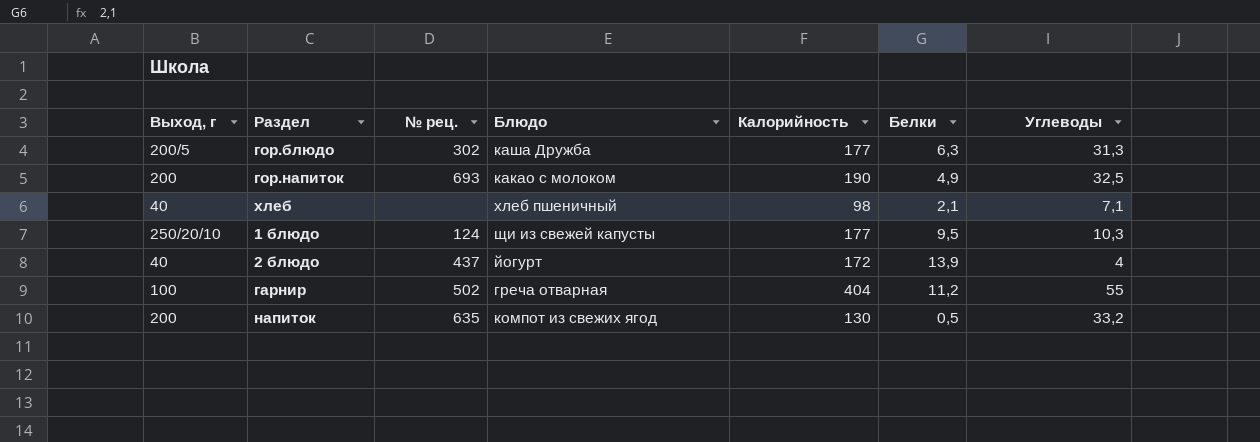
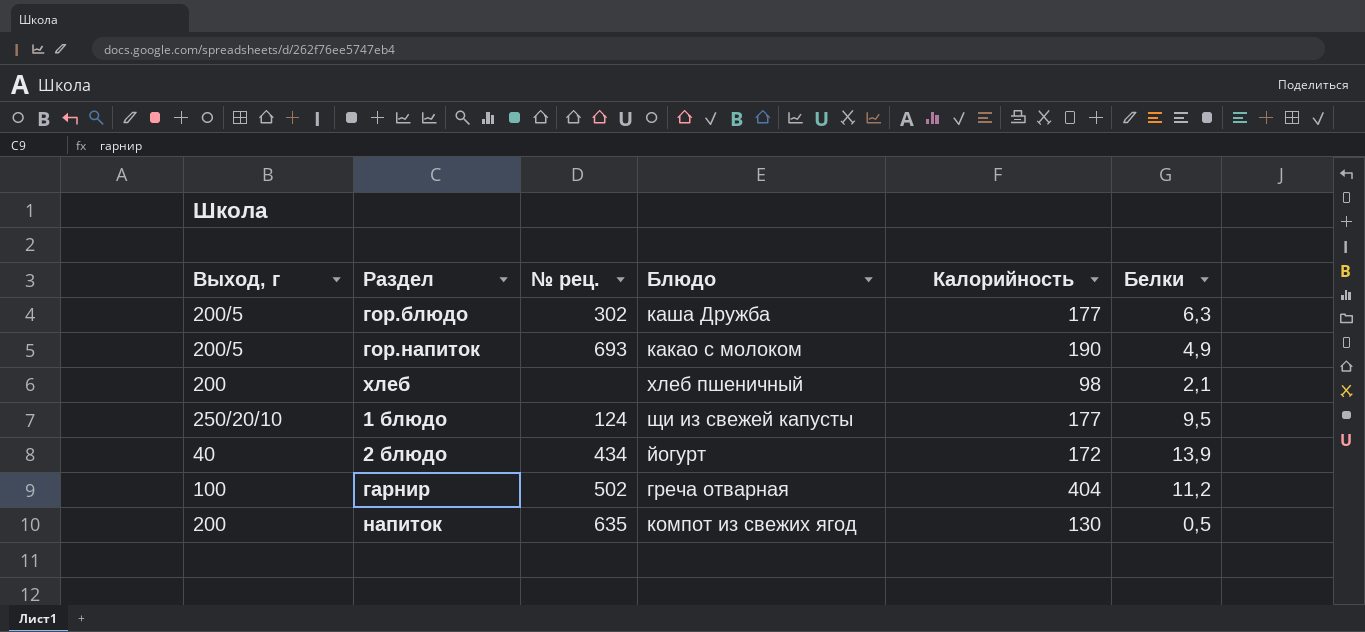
column Углеводы | position: 7 -> none
гор.напиток | Выход, г: 200 -> 200/5
хлеб | Выход, г: 40 -> 200
2 блюдо | № рец.: 437 -> 434

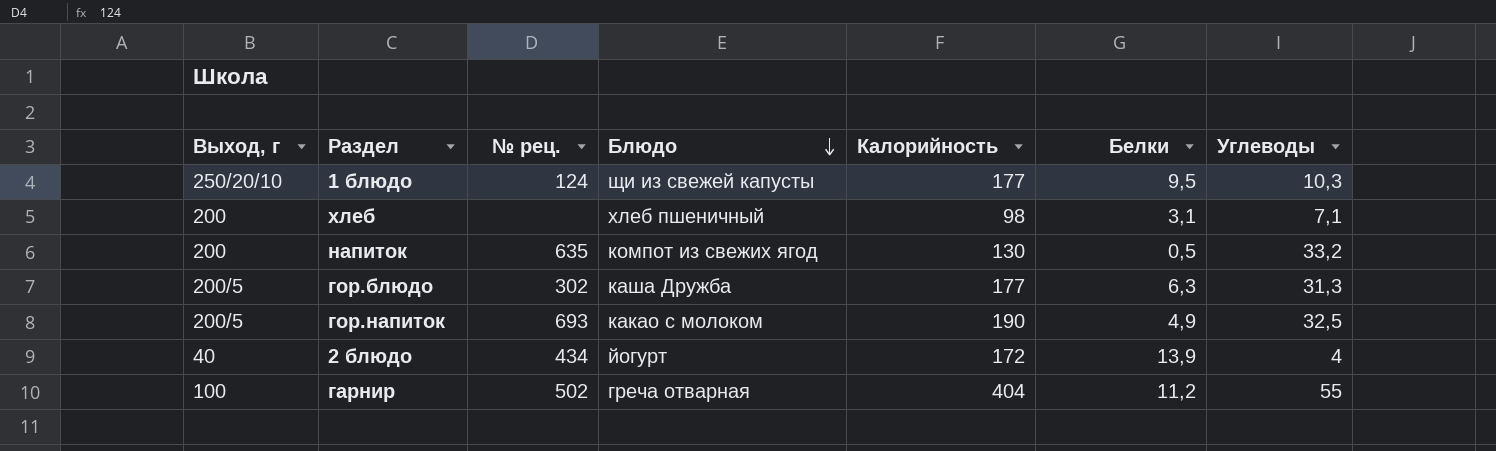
row order: none -> Блюдо descending
column Углеводы | position: none -> 7
хлеб | Белки: 2,1 -> 3,1

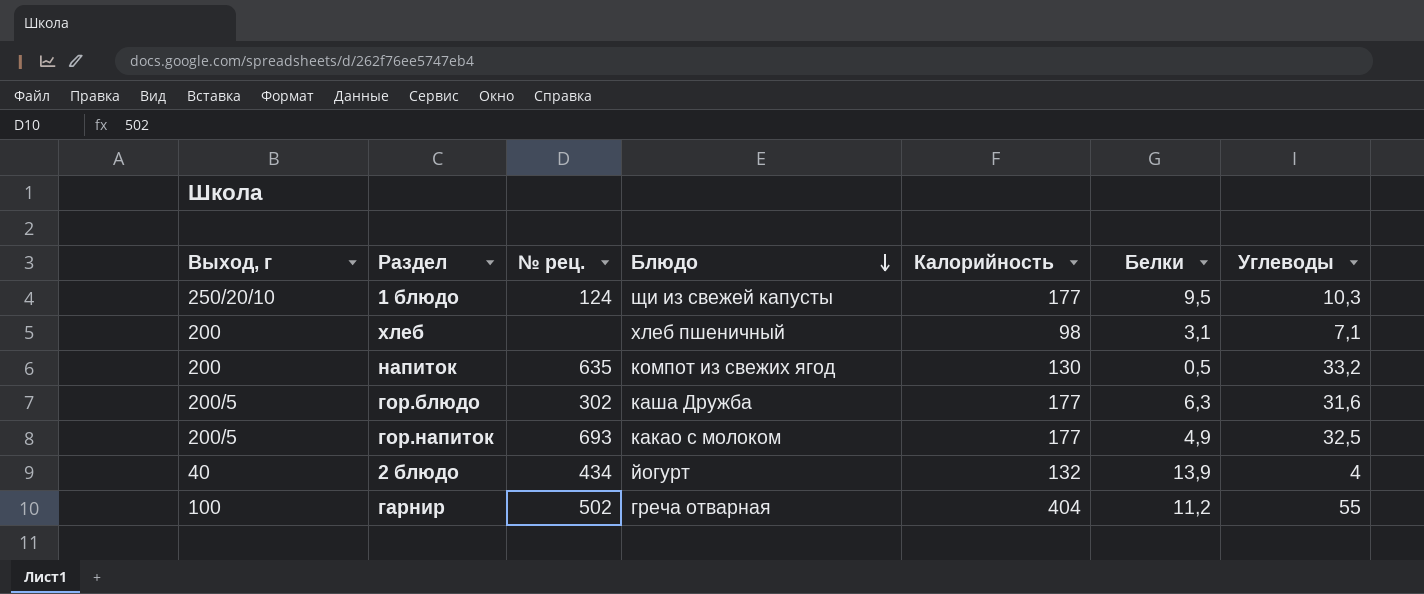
гор.блюдо | Углеводы: 31,3 -> 31,6
гор.напиток | Калорийность: 190 -> 177
2 блюдо | Калорийность: 172 -> 132

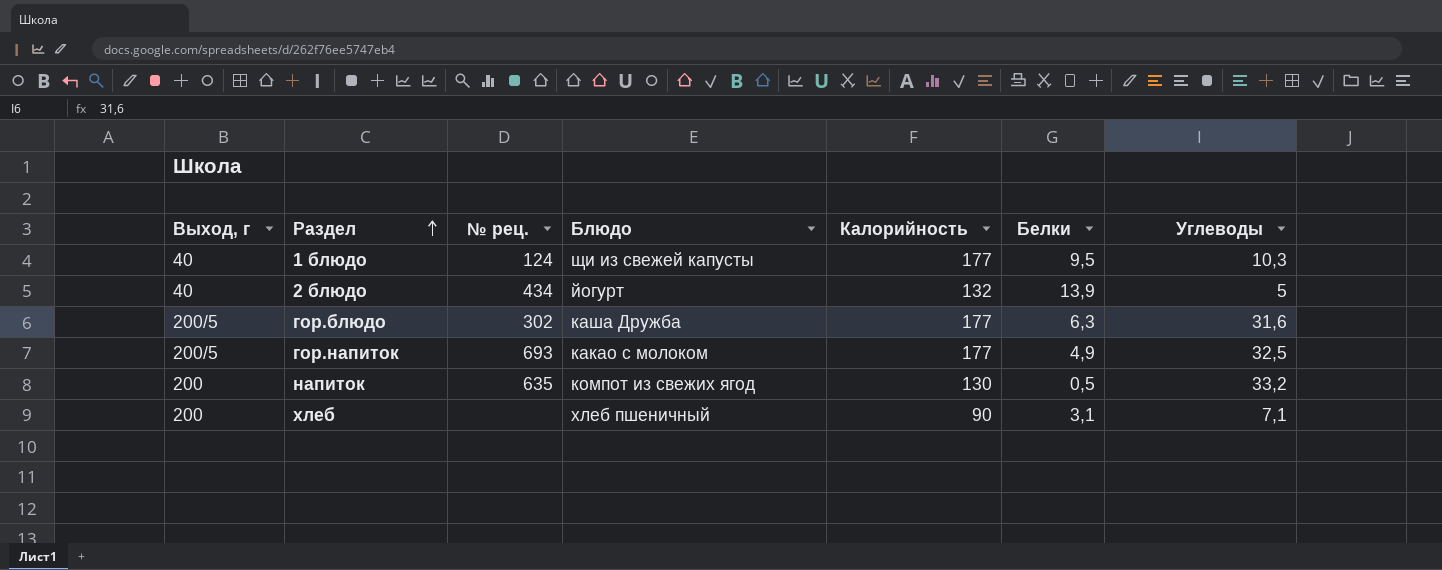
row order: Блюдо descending -> Раздел ascending
row гарнир: 100 | 502 | греча отварная | 404 | 11,2 | 55 -> none
1 блюдо | Выход, г: 250/20/10 -> 40
2 блюдо | Углеводы: 4 -> 5
хлеб | Калорийность: 98 -> 90

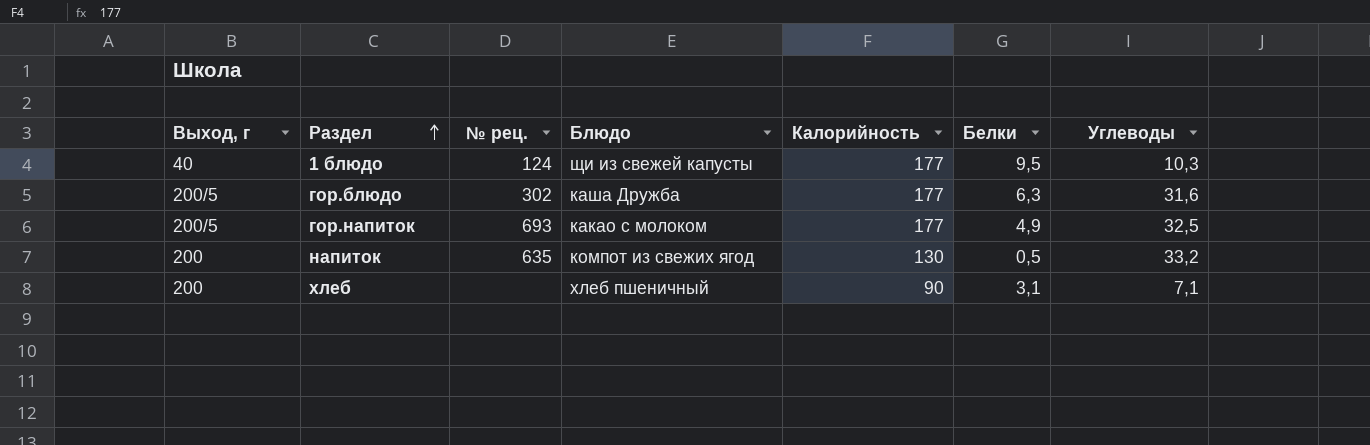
row 2 блюдо: 40 | 434 | йогурт | 132 | 13,9 | 5 -> none

